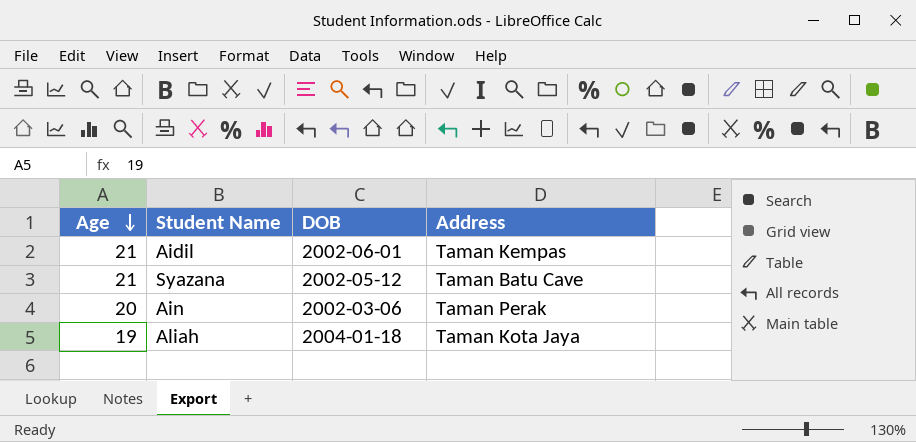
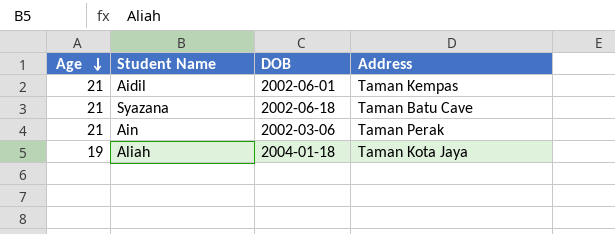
Syazana | DOB: 2002-05-12 -> 2002-06-18
Ain | Age: 20 -> 21

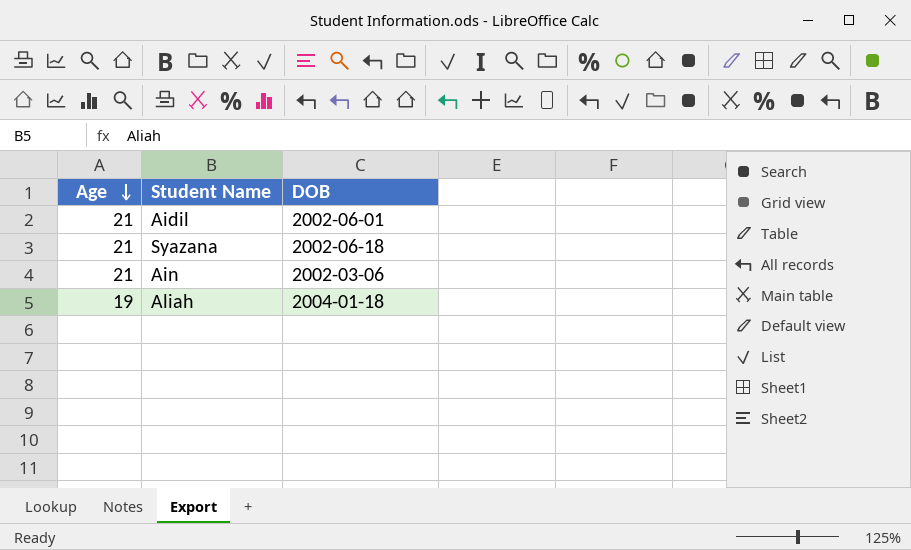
column Address | position: 4 -> none

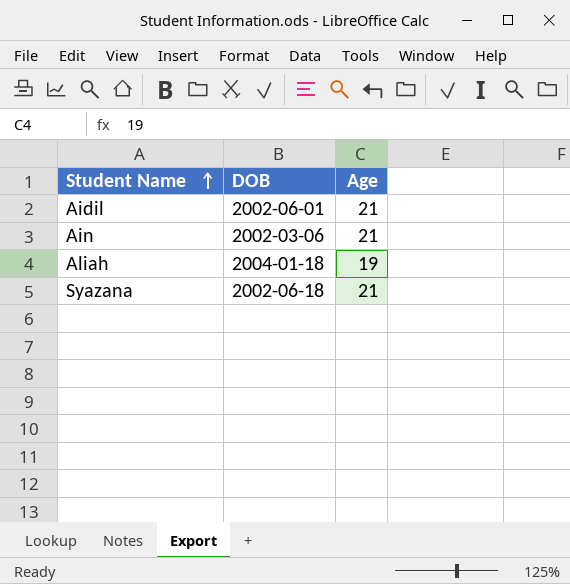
row order: Age descending -> Student Name ascending
column Age | position: 1 -> 3

